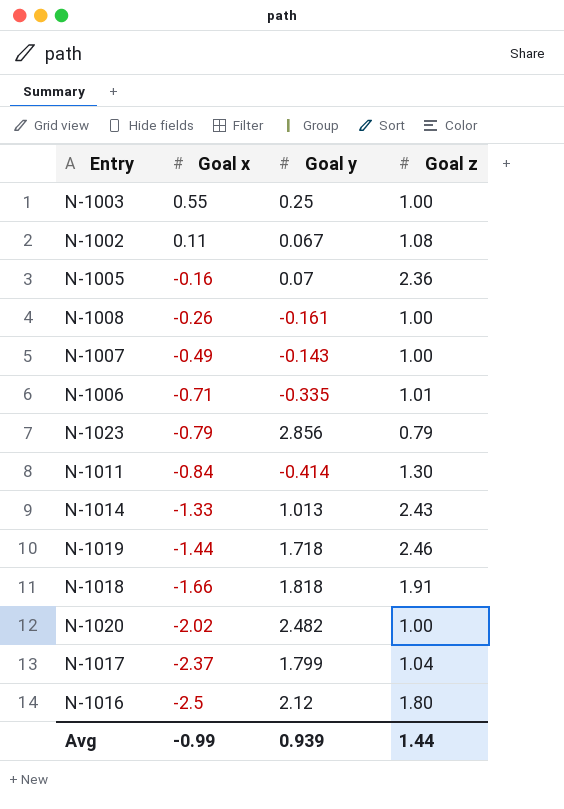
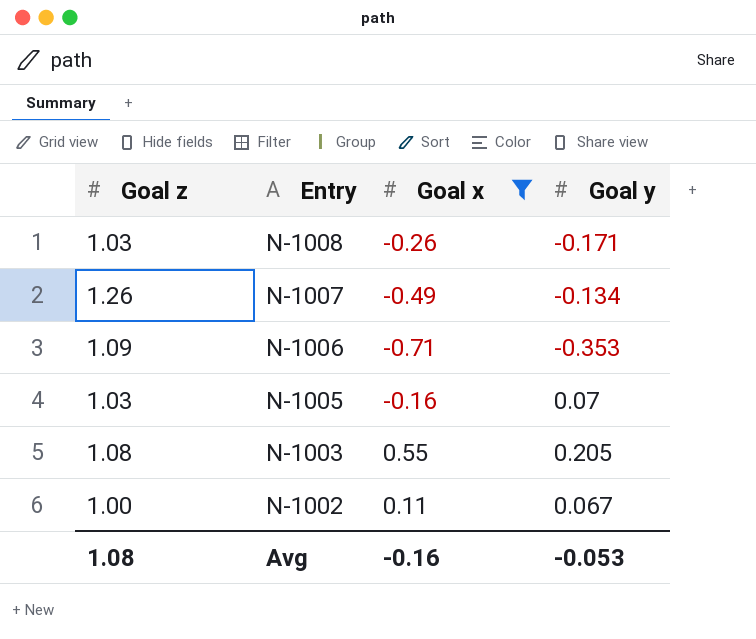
filter: none -> Goal x >= -0.71
row order: Goal x descending -> Entry descending
column Goal z | position: 4 -> 1
N-1008 | Goal z: 1.00 -> 1.03
N-1008 | Goal y: -0.161 -> -0.171
N-1007 | Goal z: 1.00 -> 1.26
N-1007 | Goal y: -0.143 -> -0.134
N-1006 | Goal z: 1.01 -> 1.09
N-1006 | Goal y: -0.335 -> -0.353
N-1005 | Goal z: 2.36 -> 1.03
N-1003 | Goal z: 1.00 -> 1.08
N-1003 | Goal y: 0.25 -> 0.205
N-1002 | Goal z: 1.08 -> 1.00
Avg | Goal z: 1.44 -> 1.08
Avg | Goal x: -0.99 -> -0.16
Avg | Goal y: 0.939 -> -0.053

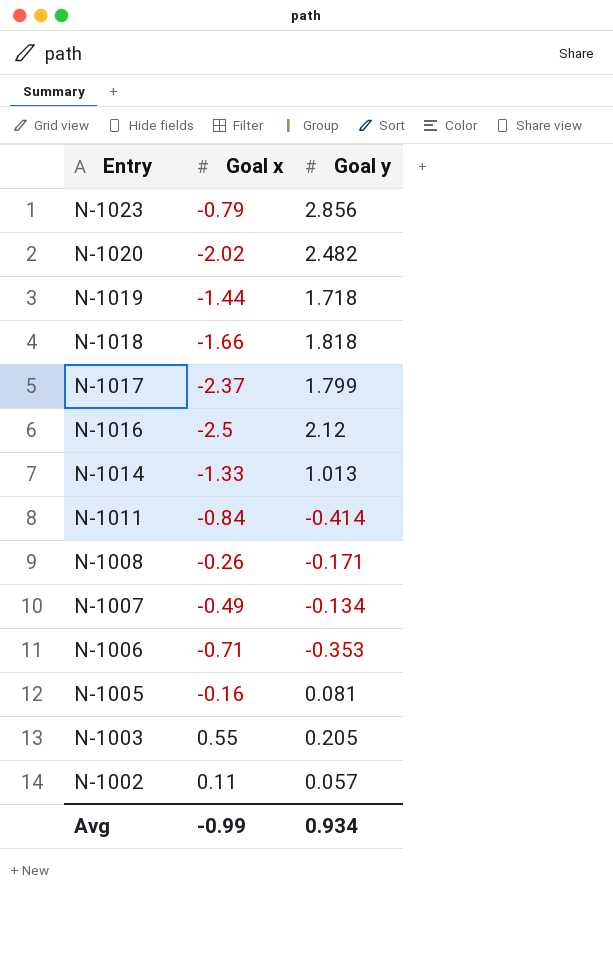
filter: Goal x >= -0.71 -> none
column Goal z | position: 1 -> none
N-1005 | Goal y: 0.07 -> 0.081
N-1002 | Goal y: 0.067 -> 0.057
Avg | Goal x: -0.16 -> -0.99
Avg | Goal y: -0.053 -> 0.934

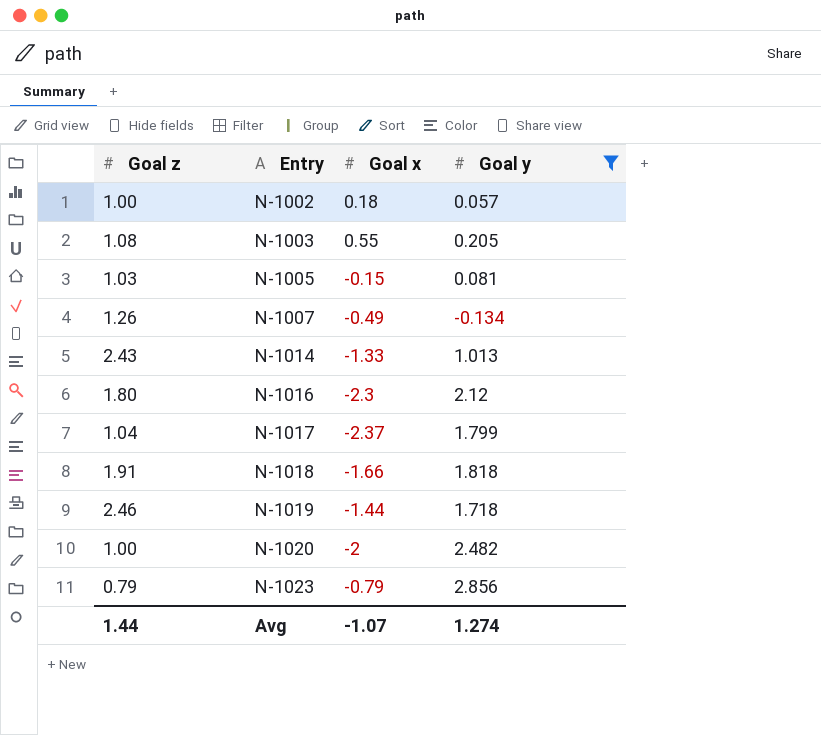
filter: none -> Goal y >= -0.134
row order: Entry descending -> Entry ascending
column Goal z | position: none -> 1
N-1002 | Goal x: 0.11 -> 0.18
N-1005 | Goal x: -0.16 -> -0.15
N-1016 | Goal x: -2.5 -> -2.3
N-1020 | Goal x: -2.02 -> -2
Avg | Goal x: -0.99 -> -1.07
Avg | Goal y: 0.934 -> 1.274

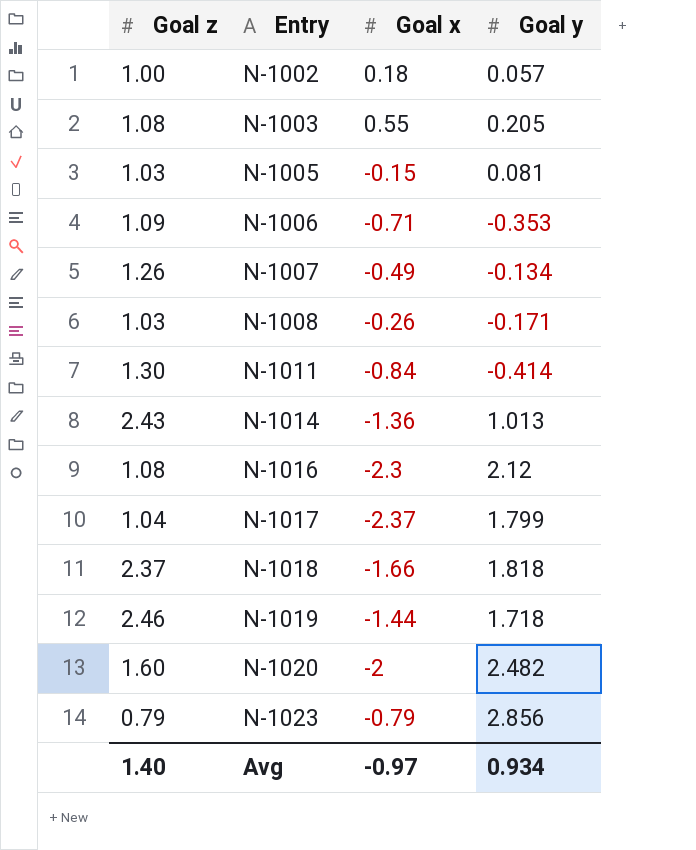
filter: Goal y >= -0.134 -> none
N-1014 | Goal x: -1.33 -> -1.36
N-1016 | Goal z: 1.80 -> 1.08
N-1018 | Goal z: 1.91 -> 2.37
N-1020 | Goal z: 1.00 -> 1.60
Avg | Goal z: 1.44 -> 1.40
Avg | Goal x: -1.07 -> -0.97
Avg | Goal y: 1.274 -> 0.934

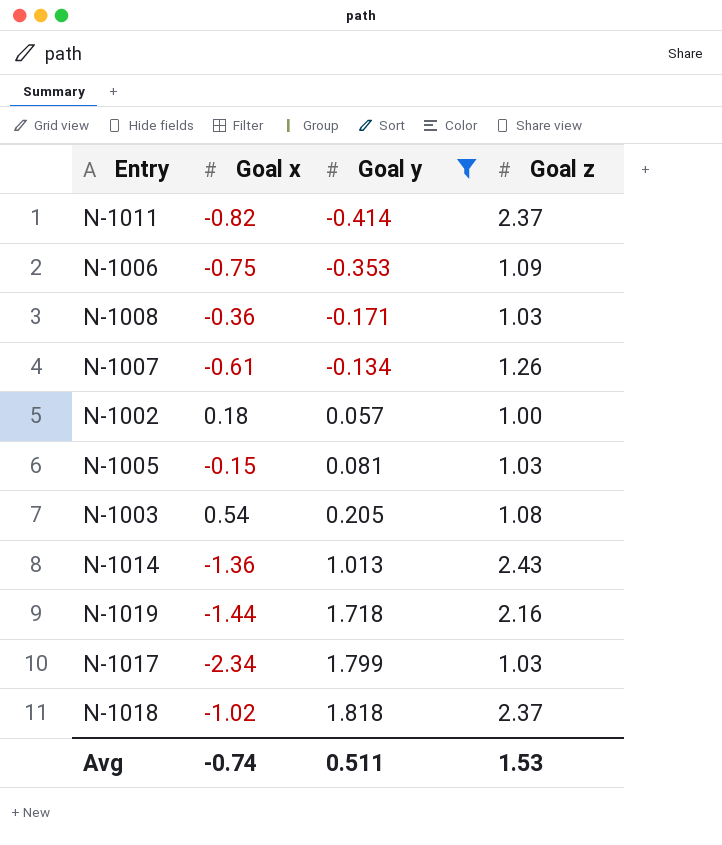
filter: none -> Goal y <= 1.818
row order: Entry ascending -> Goal y ascending
column Goal z | position: 1 -> 4
N-1011 | Goal x: -0.84 -> -0.82
N-1011 | Goal z: 1.30 -> 2.37
N-1006 | Goal x: -0.71 -> -0.75
N-1008 | Goal x: -0.26 -> -0.36
N-1007 | Goal x: -0.49 -> -0.61
N-1003 | Goal x: 0.55 -> 0.54
N-1019 | Goal z: 2.46 -> 2.16
N-1017 | Goal x: -2.37 -> -2.34
N-1017 | Goal z: 1.04 -> 1.03
N-1018 | Goal x: -1.66 -> -1.02
Avg | Goal x: -0.97 -> -0.74
Avg | Goal y: 0.934 -> 0.511
Avg | Goal z: 1.40 -> 1.53

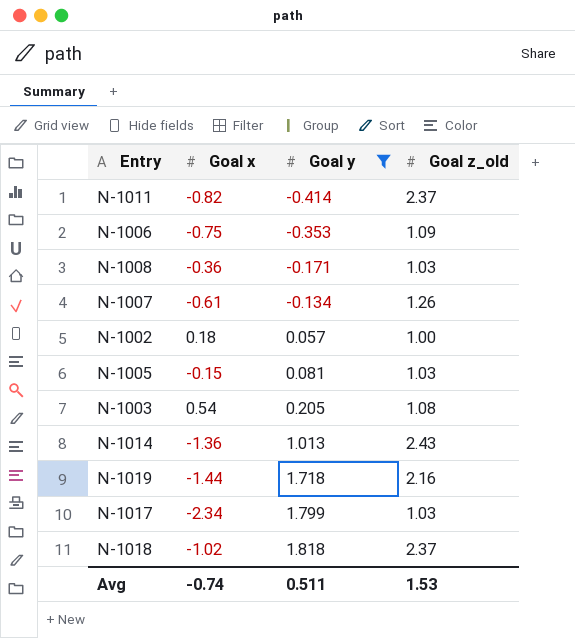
column name: Goal z -> Goal z_old

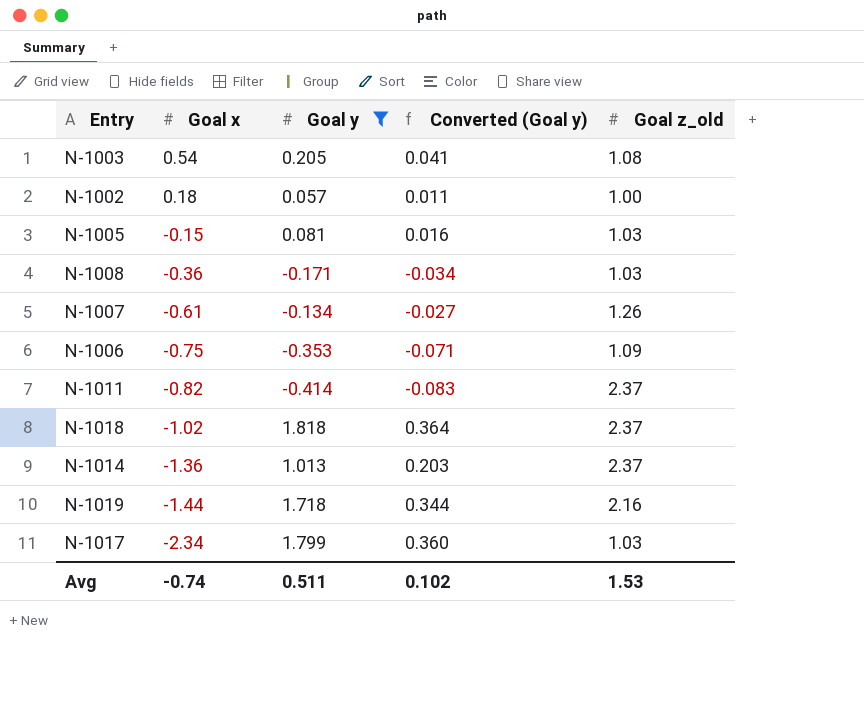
row order: Goal y ascending -> Goal x descending
column Converted (Goal y) | formula: none -> [Goal y] * 0.2
N-1014 | Goal z_old: 2.43 -> 2.37

